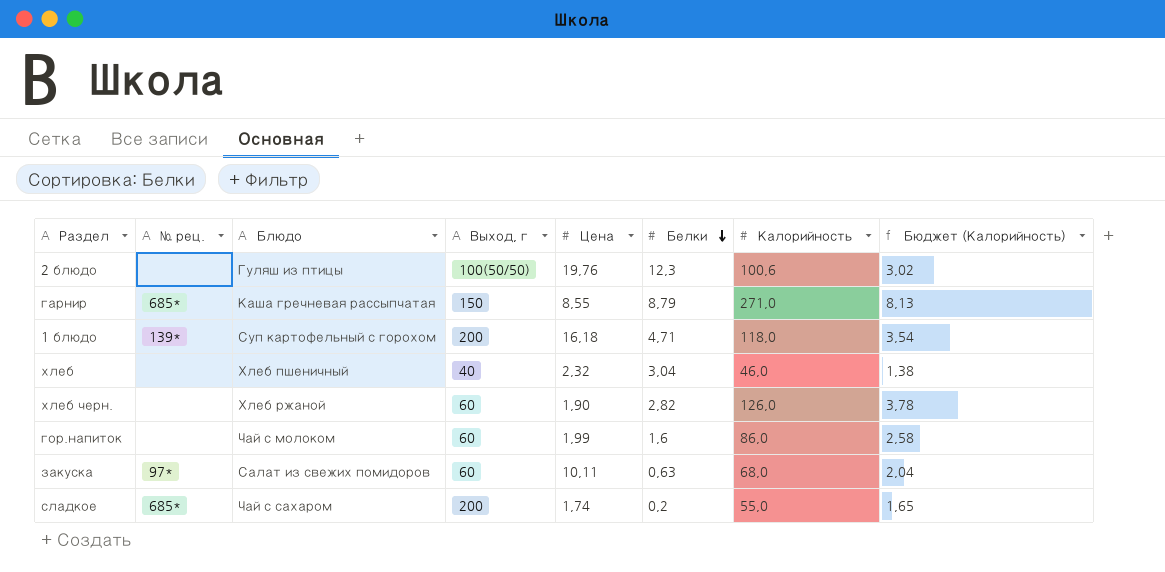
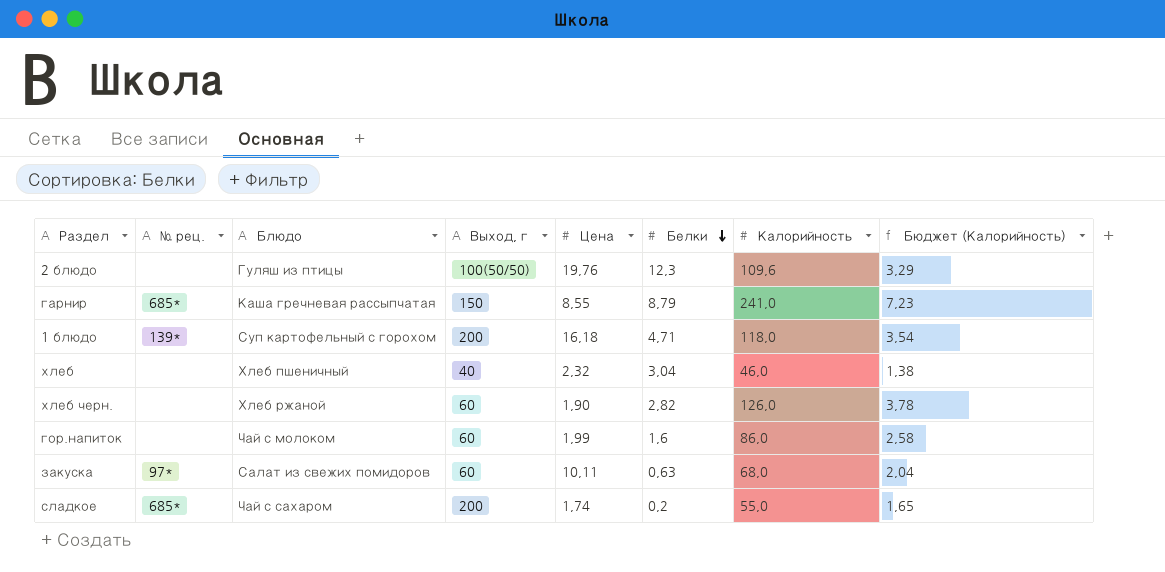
2 блюдо | Калорийность: 100,6 -> 109,6
2 блюдо | Бюджет (Калорийность): 3,02 -> 3,29
гарнир | Калорийность: 271,0 -> 241,0
гарнир | Бюджет (Калорийность): 8,13 -> 7,23

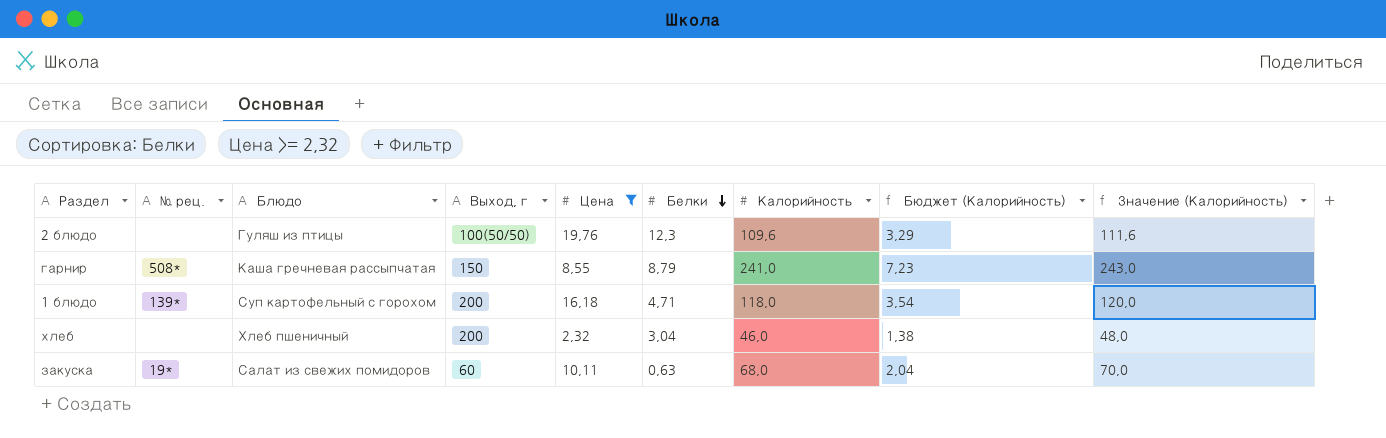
filter: none -> Цена >= 2,32
column Значение (Калорийность) | formula: none -> [Калорийность] + 2
гарнир | № рец.: 685* -> 508*
хлеб | Выход, г: 40 -> 200
закуска | № рец.: 97* -> 19*

